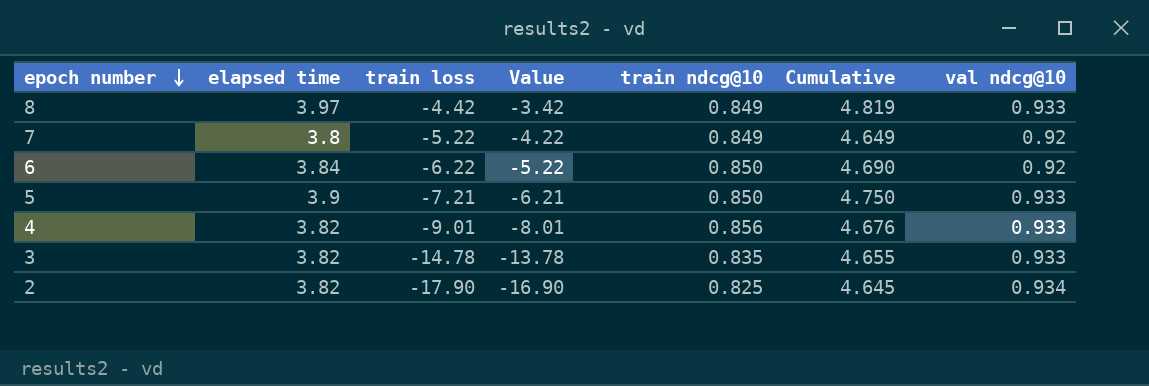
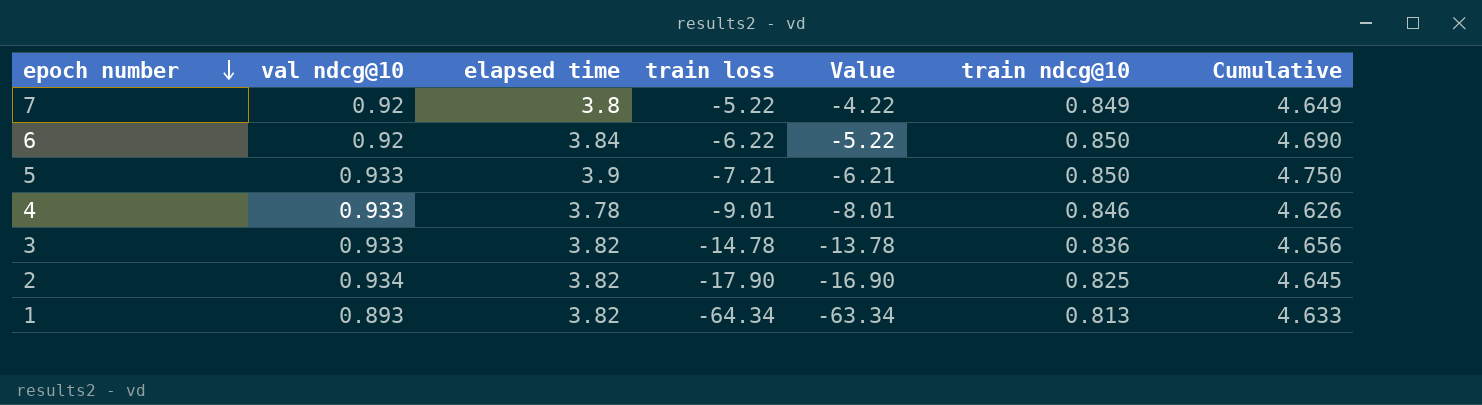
column val ndcg@10 | position: 7 -> 2
row 8: 3.97 | -4.42 | -3.42 | 0.849 | 4.819 | 0.933 -> none
4 | elapsed time: 3.82 -> 3.78
4 | train ndcg@10: 0.856 -> 0.846
4 | Cumulative: 4.676 -> 4.626
3 | train ndcg@10: 0.835 -> 0.836
3 | Cumulative: 4.655 -> 4.656
row 1: none -> 0.893 | 3.82 | -64.34 | -63.34 | 0.813 | 4.633

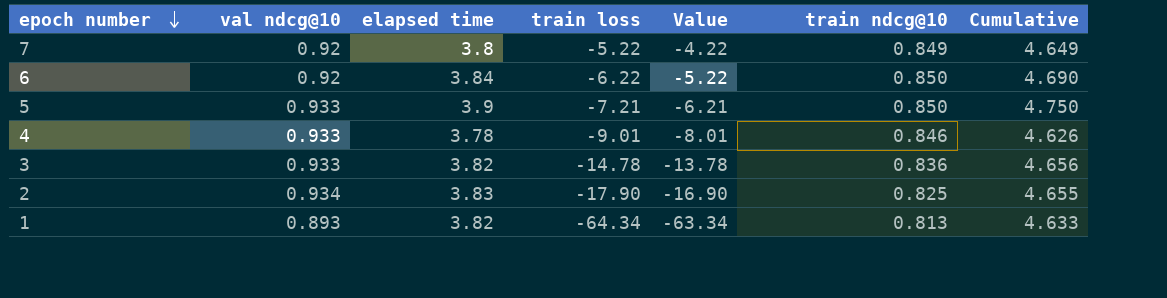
2 | elapsed time: 3.82 -> 3.83
2 | Cumulative: 4.645 -> 4.655

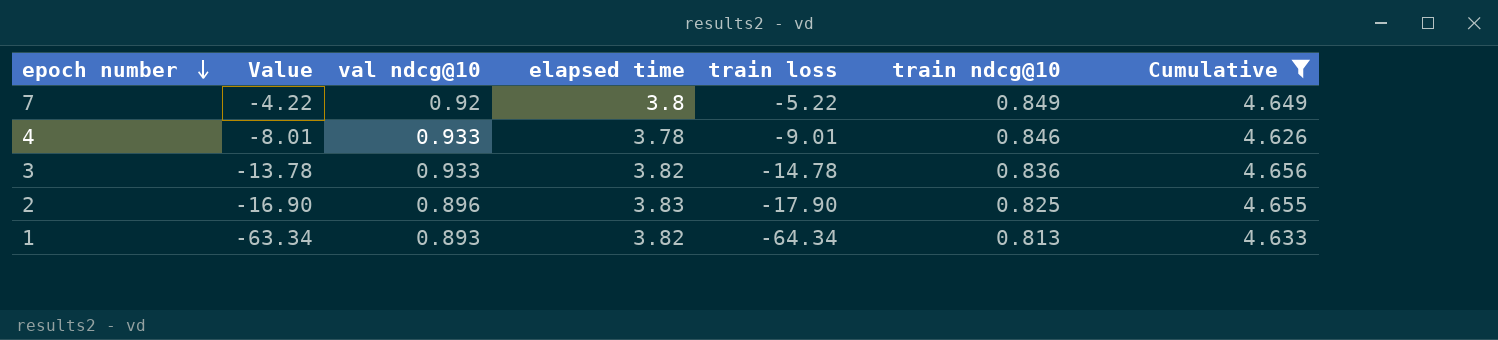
filter: none -> Cumulative <= 4.656
column Value | position: 5 -> 2
2 | val ndcg@10: 0.934 -> 0.896

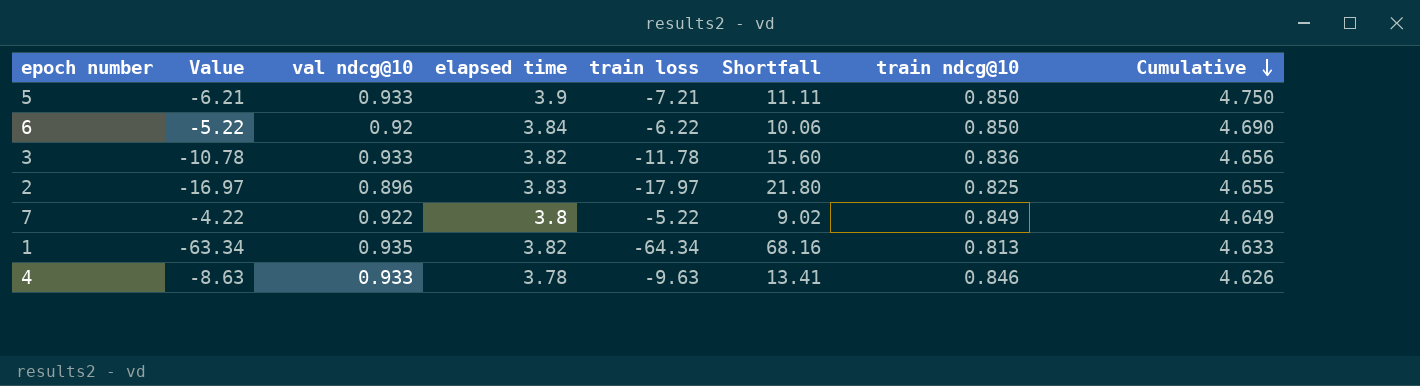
filter: Cumulative <= 4.656 -> none
row order: epoch number descending -> Cumulative descending
column Shortfall | formula: none -> [elapsed time] - [train loss]
3 | Value: -13.78 -> -10.78
3 | train loss: -14.78 -> -11.78
2 | Value: -16.90 -> -16.97
2 | train loss: -17.90 -> -17.97
7 | val ndcg@10: 0.92 -> 0.922
1 | val ndcg@10: 0.893 -> 0.935
4 | Value: -8.01 -> -8.63
4 | train loss: -9.01 -> -9.63

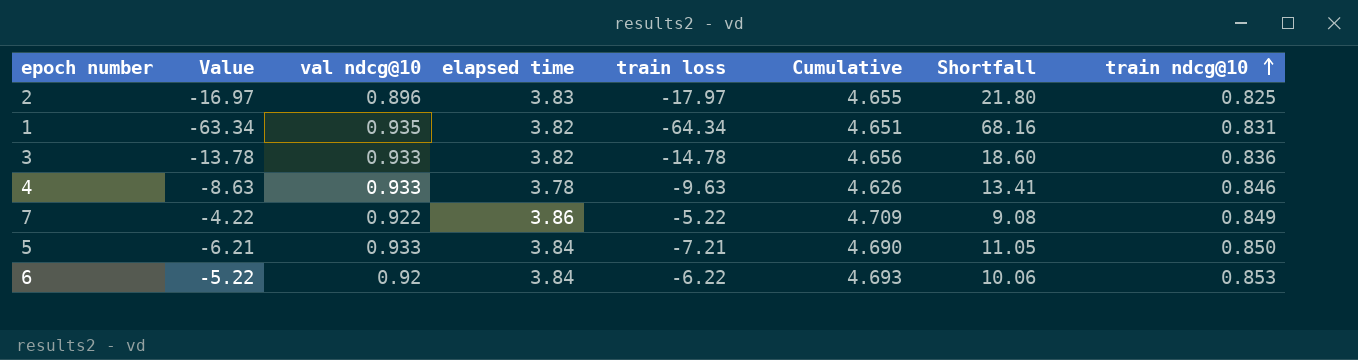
row order: Cumulative descending -> train ndcg@10 ascending
column Cumulative | position: 8 -> 6
1 | Cumulative: 4.633 -> 4.651
1 | train ndcg@10: 0.813 -> 0.831
3 | Value: -10.78 -> -13.78
3 | train loss: -11.78 -> -14.78
3 | Shortfall: 15.60 -> 18.60
7 | elapsed time: 3.8 -> 3.86
7 | Cumulative: 4.649 -> 4.709
7 | Shortfall: 9.02 -> 9.08
5 | elapsed time: 3.9 -> 3.84
5 | Cumulative: 4.750 -> 4.690
5 | Shortfall: 11.11 -> 11.05
6 | Cumulative: 4.690 -> 4.693
6 | train ndcg@10: 0.850 -> 0.853

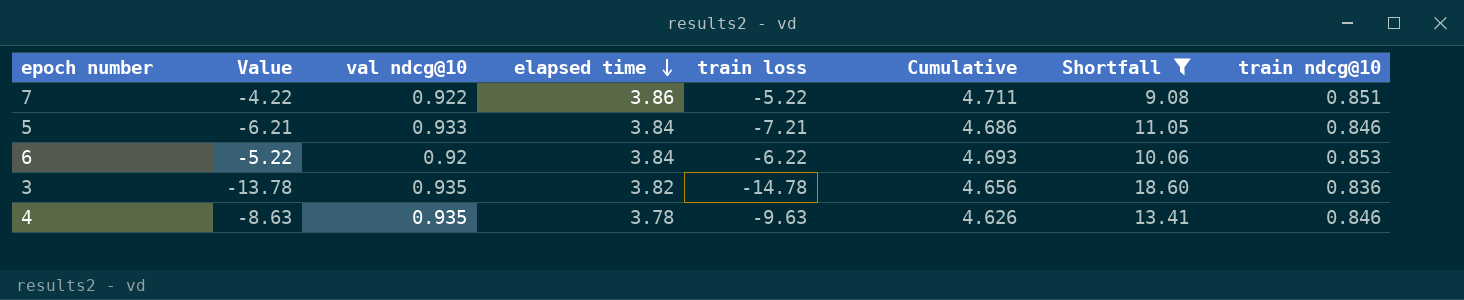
filter: none -> Shortfall <= 18.60
row order: train ndcg@10 ascending -> elapsed time descending
7 | Cumulative: 4.709 -> 4.711
7 | train ndcg@10: 0.849 -> 0.851
5 | Cumulative: 4.690 -> 4.686
5 | train ndcg@10: 0.850 -> 0.846
3 | val ndcg@10: 0.933 -> 0.935
4 | val ndcg@10: 0.933 -> 0.935

